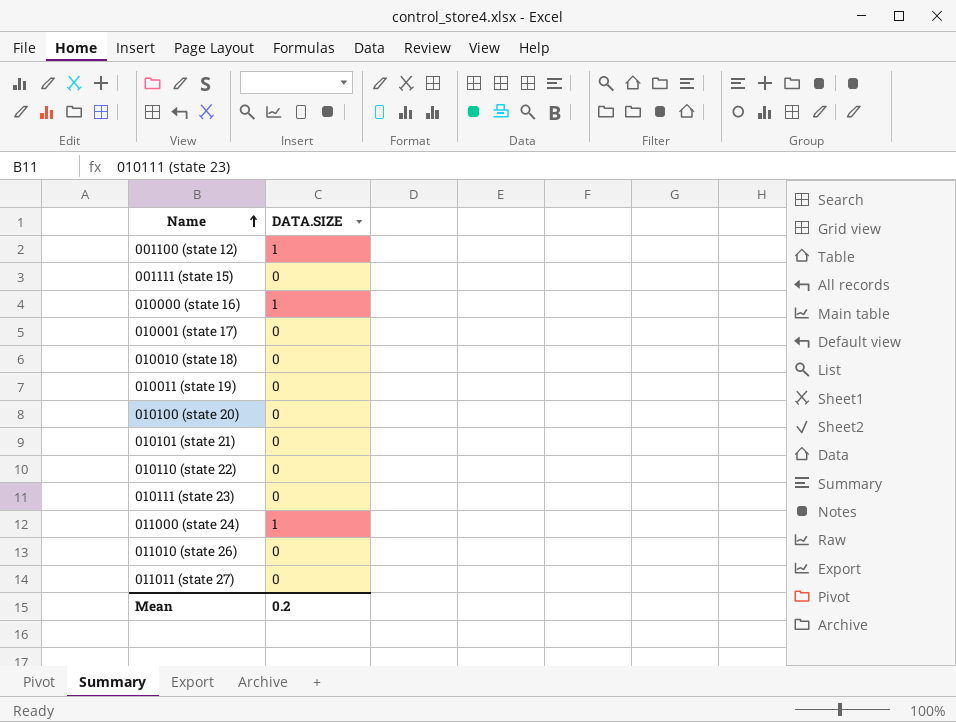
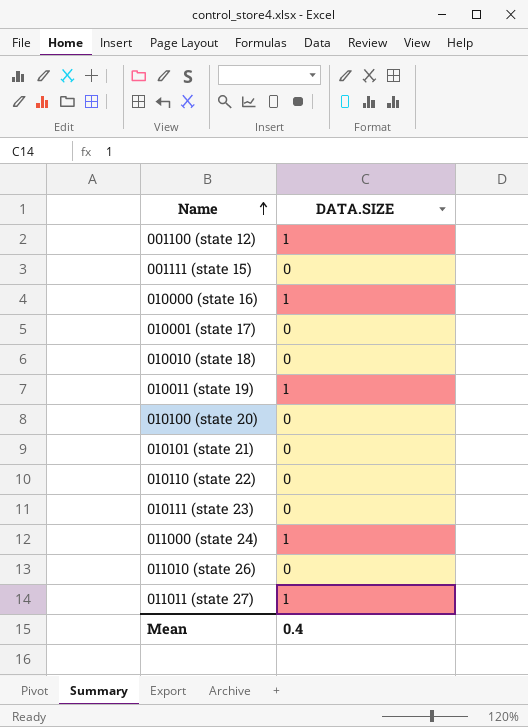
010011 (state 19) | DATA.SIZE: 0 -> 1
011011 (state 27) | DATA.SIZE: 0 -> 1
Mean | DATA.SIZE: 0.2 -> 0.4

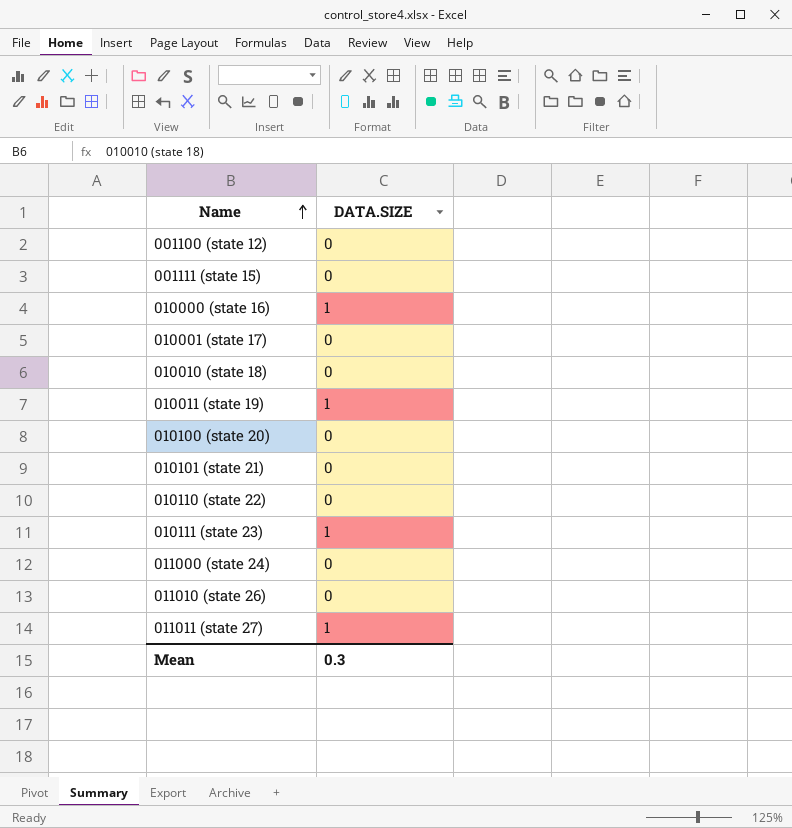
001100 (state 12) | DATA.SIZE: 1 -> 0
010111 (state 23) | DATA.SIZE: 0 -> 1
011000 (state 24) | DATA.SIZE: 1 -> 0
Mean | DATA.SIZE: 0.4 -> 0.3

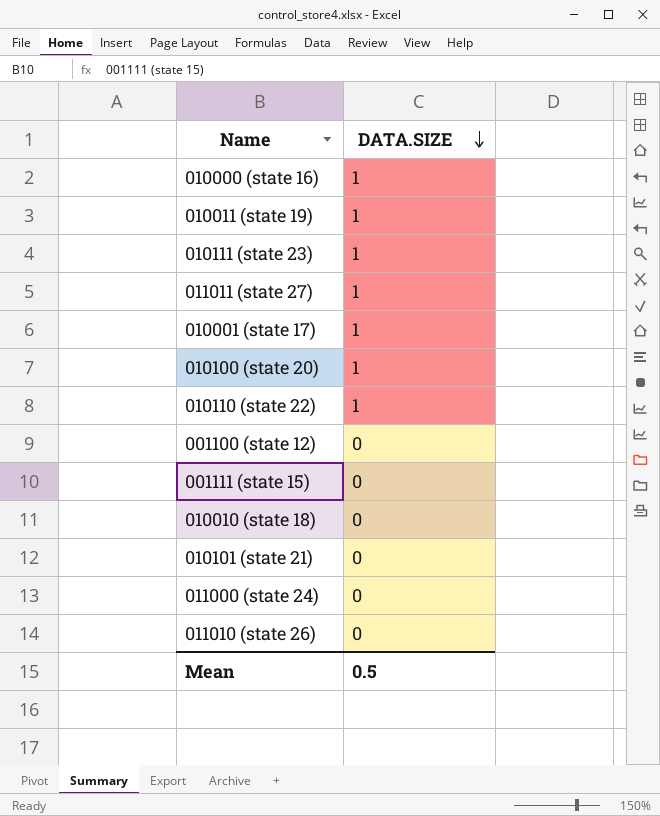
row order: Name ascending -> DATA.SIZE descending
010001 (state 17) | DATA.SIZE: 0 -> 1
010100 (state 20) | DATA.SIZE: 0 -> 1
010110 (state 22) | DATA.SIZE: 0 -> 1
Mean | DATA.SIZE: 0.3 -> 0.5

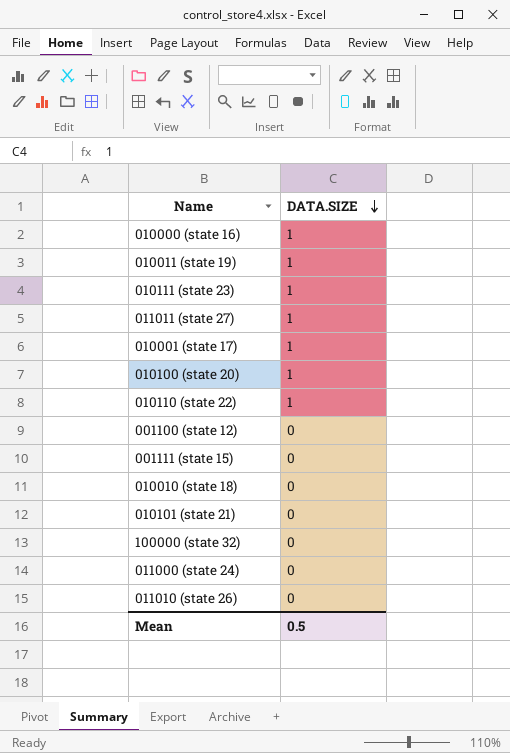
row 100000 (state 32): none -> 0

